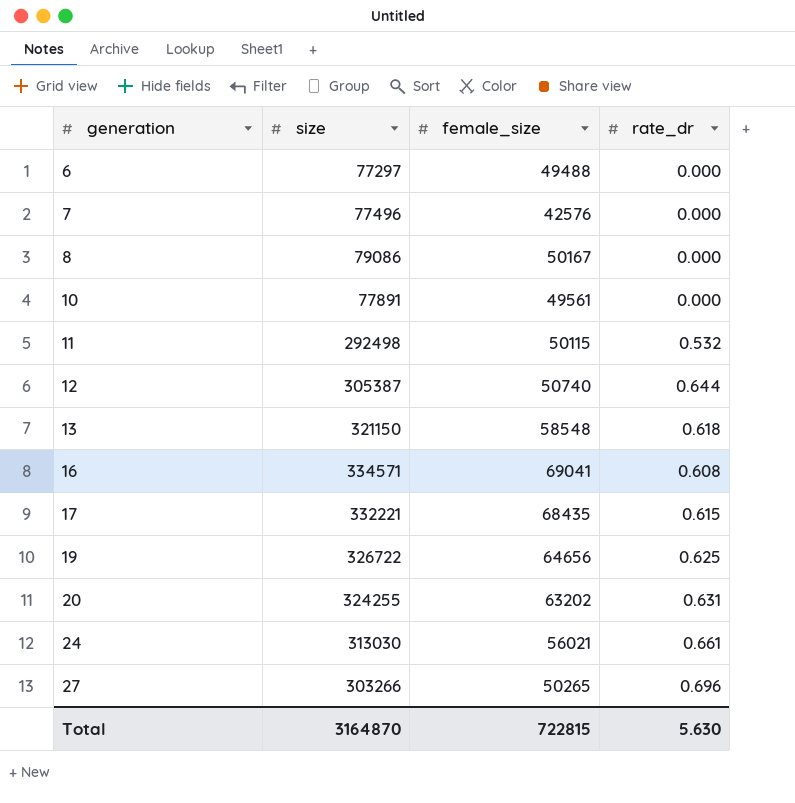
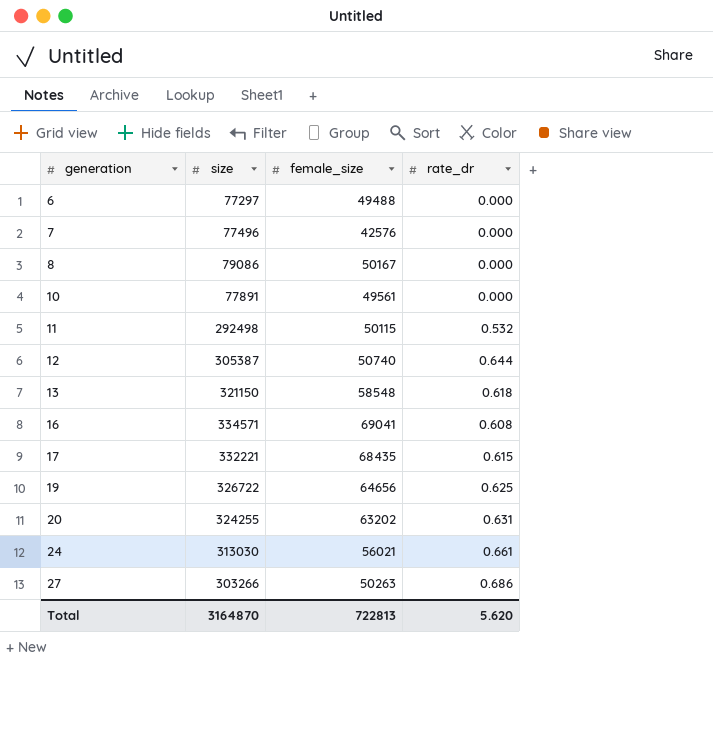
27 | female_size: 50265 -> 50263
27 | rate_dr: 0.696 -> 0.686
Total | female_size: 722815 -> 722813
Total | rate_dr: 5.630 -> 5.620

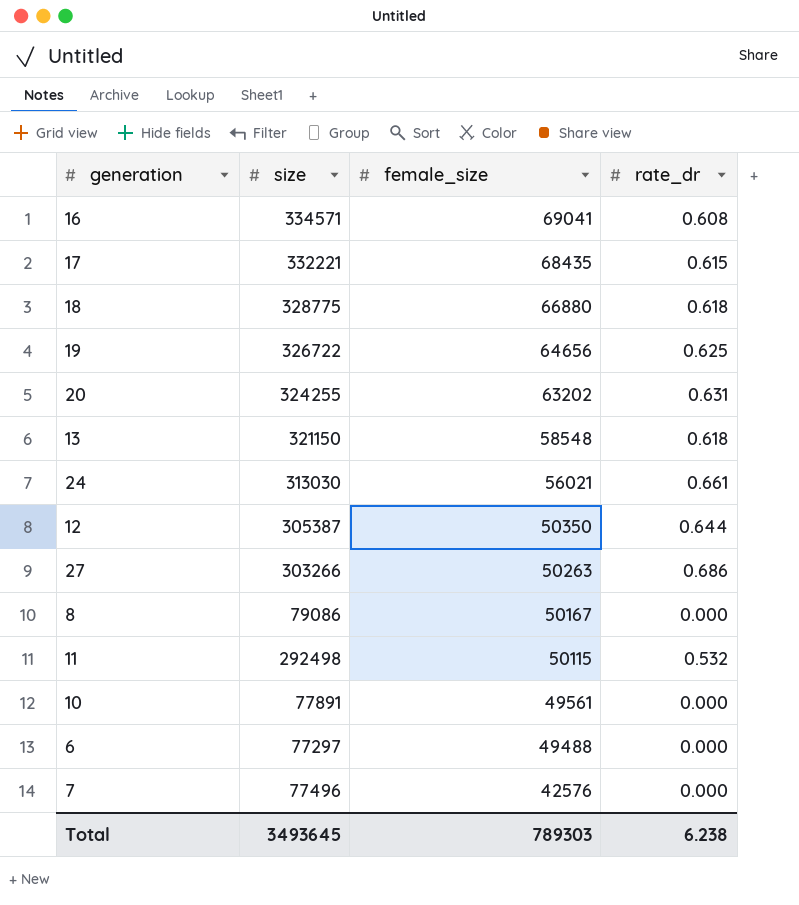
row order: generation ascending -> female_size descending
row 18: none -> 328775 | 66880 | 0.618
12 | female_size: 50740 -> 50350
Total | size: 3164870 -> 3493645
Total | female_size: 722813 -> 789303
Total | rate_dr: 5.620 -> 6.238

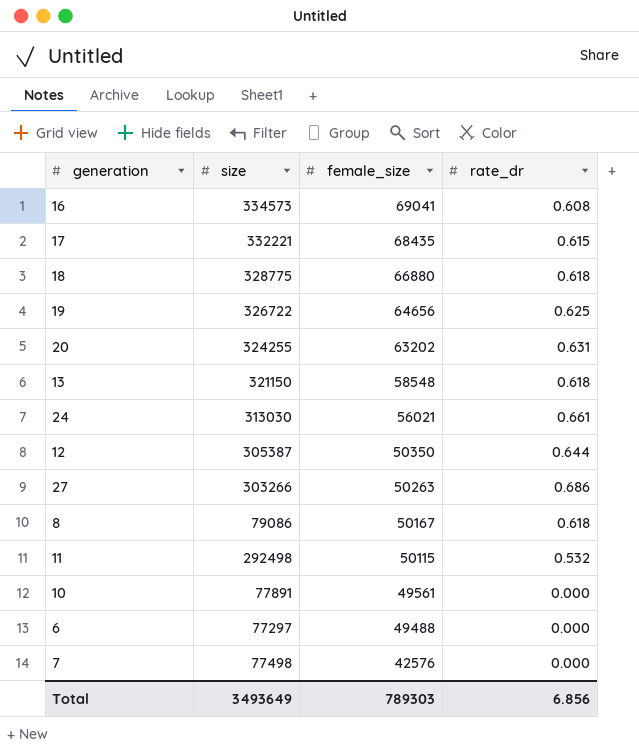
16 | size: 334571 -> 334573
8 | rate_dr: 0.000 -> 0.618
7 | size: 77496 -> 77498
Total | size: 3493645 -> 3493649
Total | rate_dr: 6.238 -> 6.856

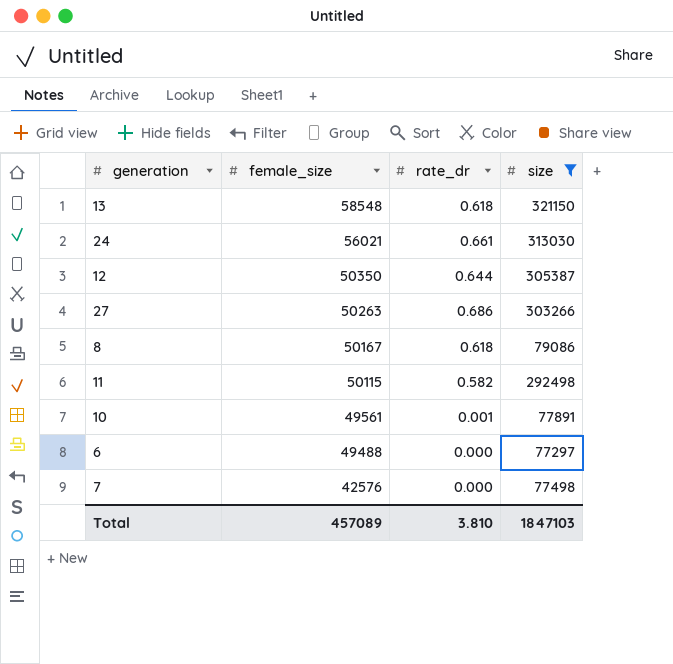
filter: none -> size <= 321150
column size | position: 2 -> 4
11 | rate_dr: 0.532 -> 0.582
10 | rate_dr: 0.000 -> 0.001
Total | female_size: 789303 -> 457089
Total | rate_dr: 6.856 -> 3.810
Total | size: 3493649 -> 1847103

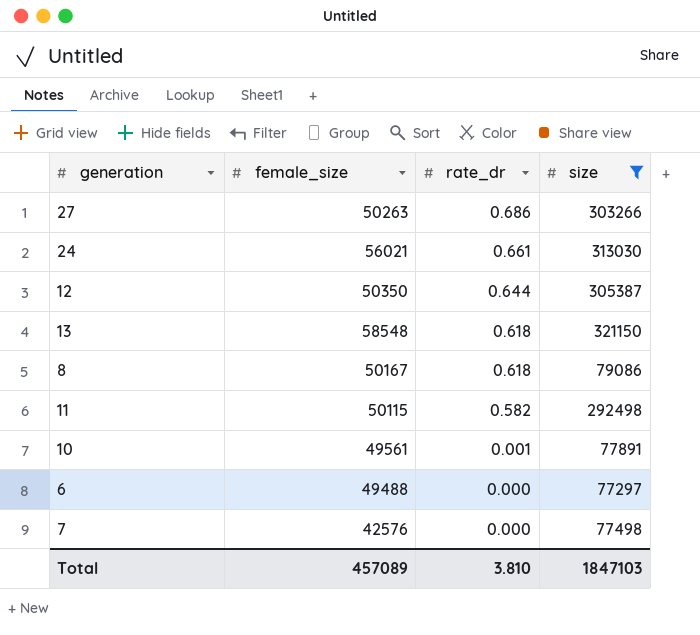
row order: female_size descending -> rate_dr descending

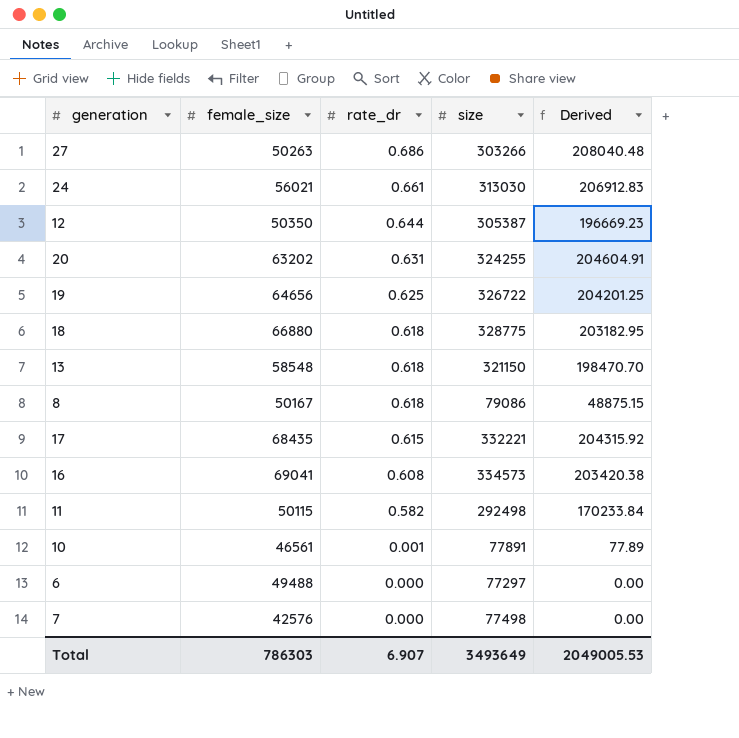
filter: size <= 321150 -> none
column Derived | formula: none -> [rate_dr] * [size]
10 | female_size: 49561 -> 46561
Total | female_size: 457089 -> 786303
Total | rate_dr: 3.810 -> 6.907
Total | size: 1847103 -> 3493649

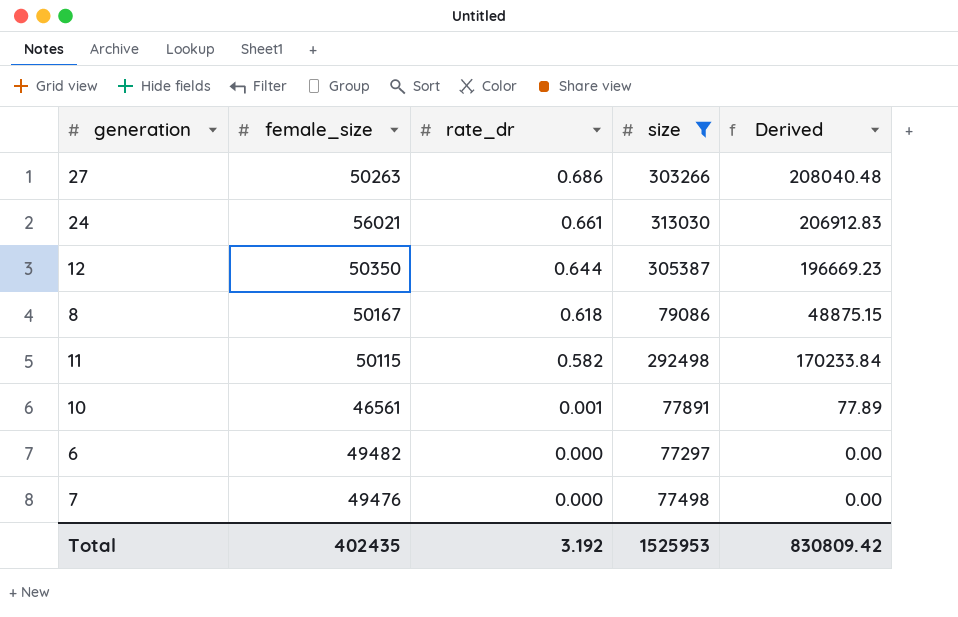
filter: none -> size <= 313030
6 | female_size: 49488 -> 49482
7 | female_size: 42576 -> 49476
Total | female_size: 786303 -> 402435
Total | rate_dr: 6.907 -> 3.192
Total | size: 3493649 -> 1525953
Total | Derived: 2049005.53 -> 830809.42

